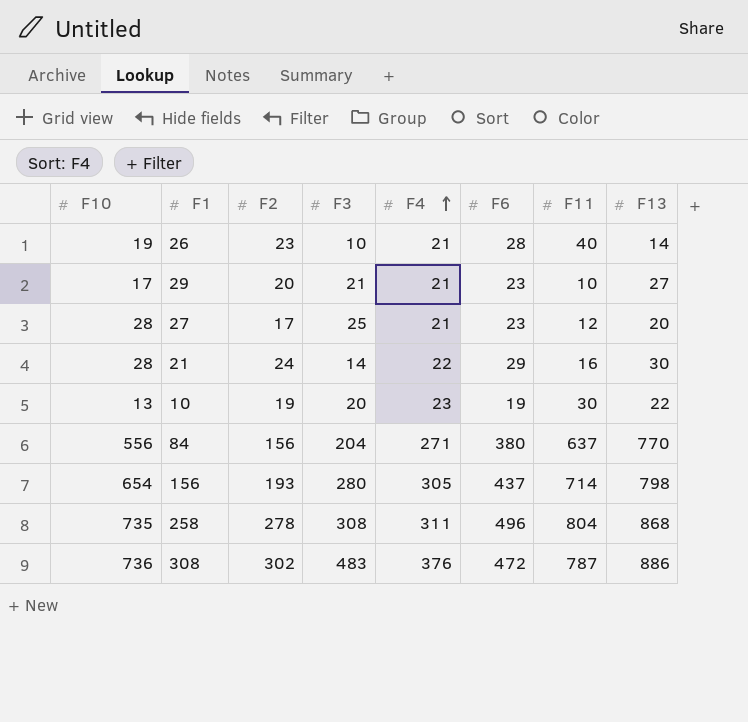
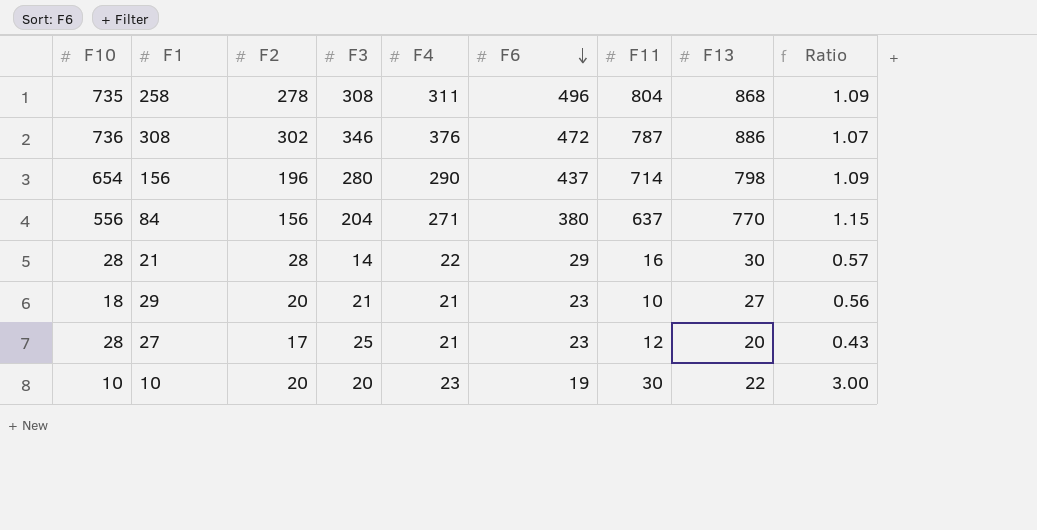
row order: F4 ascending -> F6 descending
column Ratio | formula: none -> [F11] / [F10]
row 26: 19 | 23 | 10 | 21 | 28 | 40 | 14 -> none
308 | F3: 483 -> 346
156 | F2: 193 -> 196
156 | F4: 305 -> 290
21 | F2: 24 -> 28
29 | F10: 17 -> 18
10 | F10: 13 -> 10
10 | F2: 19 -> 20

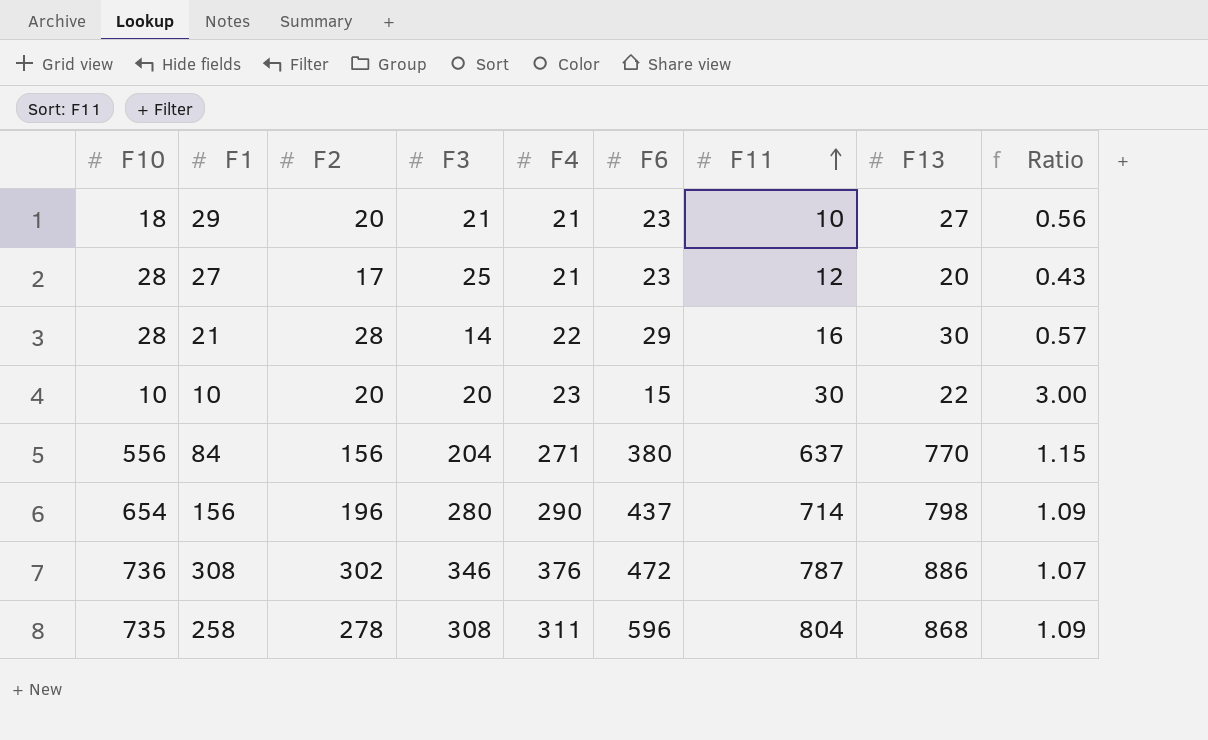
row order: F6 descending -> F11 ascending
10 | F6: 19 -> 15
258 | F6: 496 -> 596

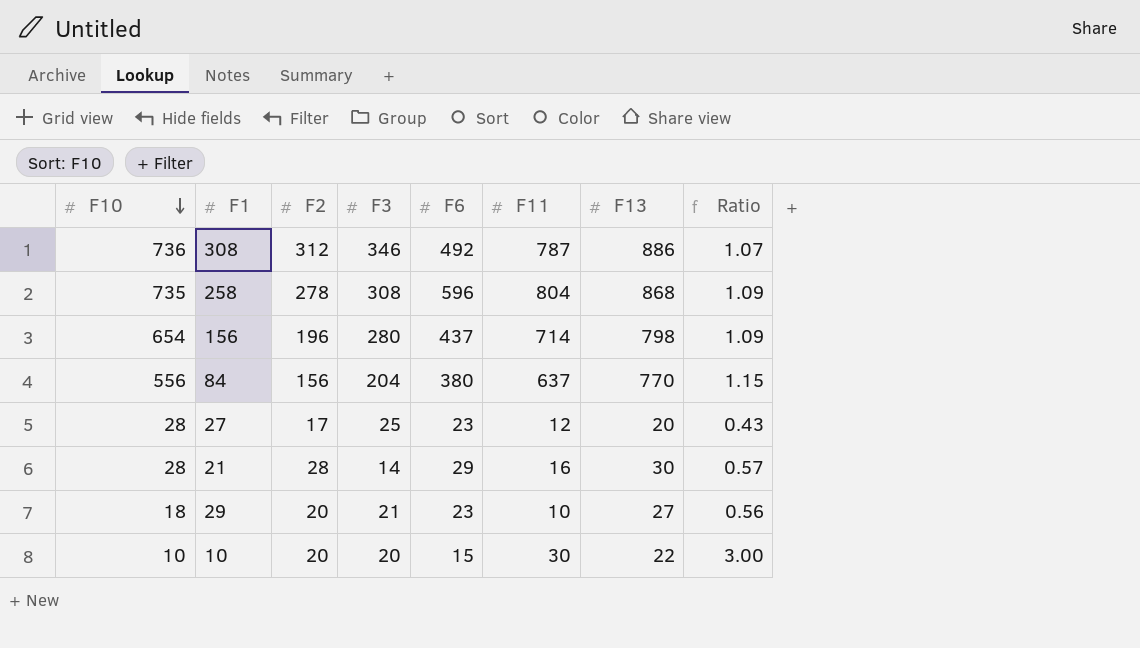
row order: F11 ascending -> F10 descending
column F4 | position: 5 -> none
308 | F2: 302 -> 312
308 | F6: 472 -> 492

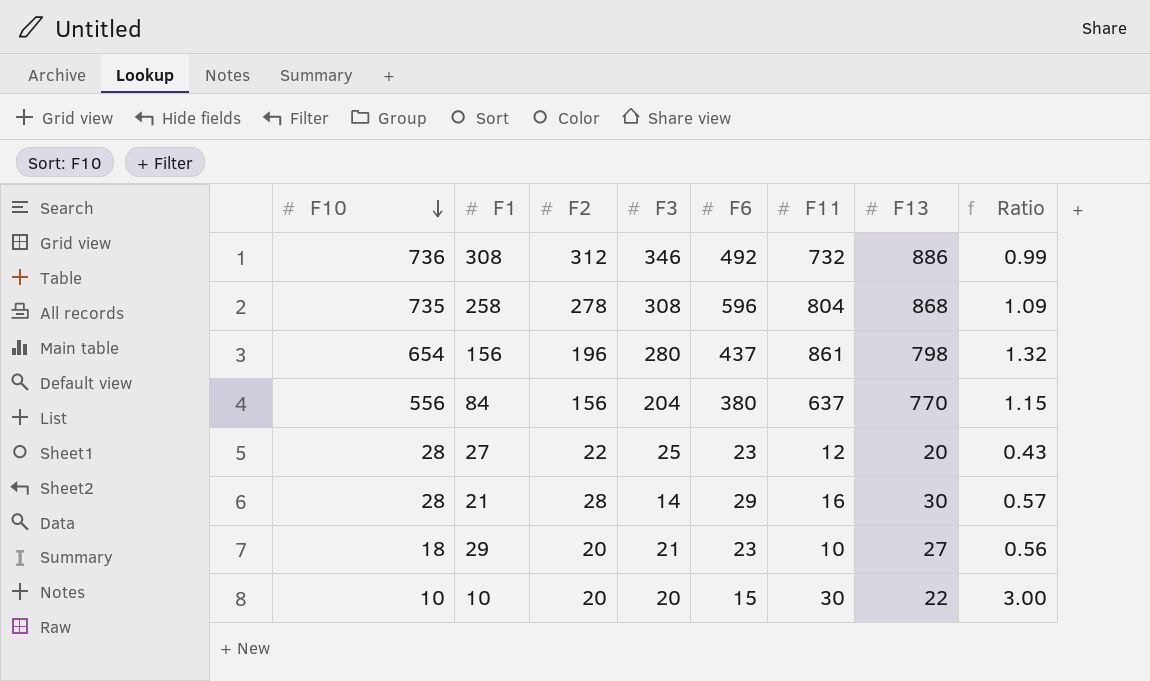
308 | F11: 787 -> 732
308 | Ratio: 1.07 -> 0.99
156 | F11: 714 -> 861
156 | Ratio: 1.09 -> 1.32
27 | F2: 17 -> 22

